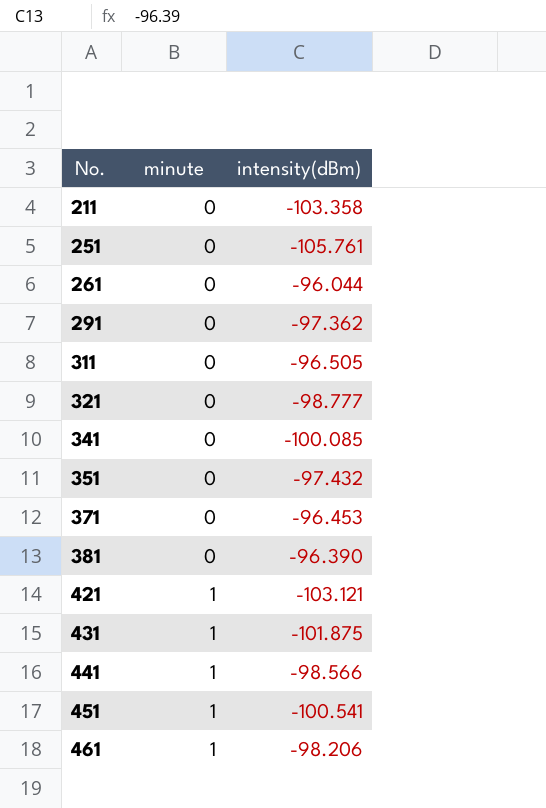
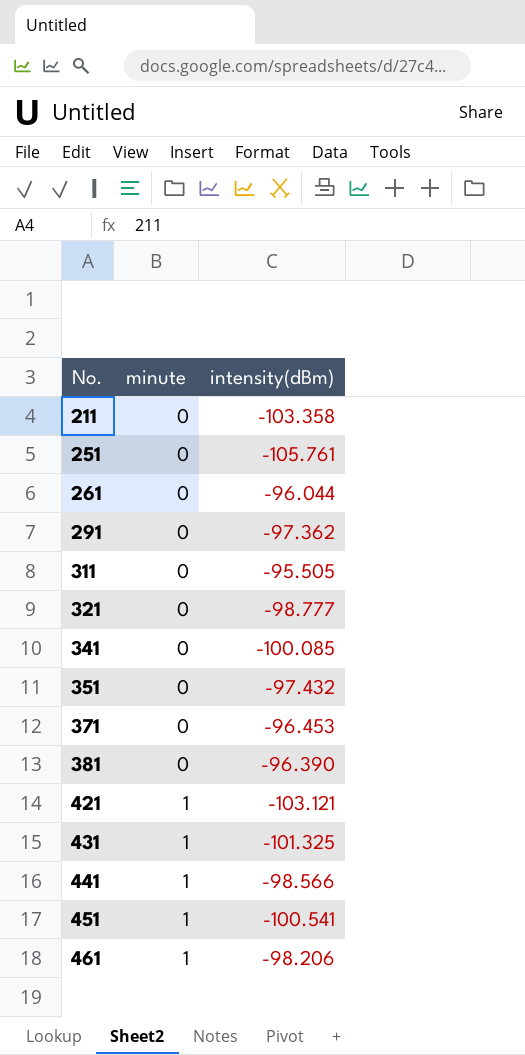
311 | intensity(dBm): -96.505 -> -95.505
431 | intensity(dBm): -101.875 -> -101.325

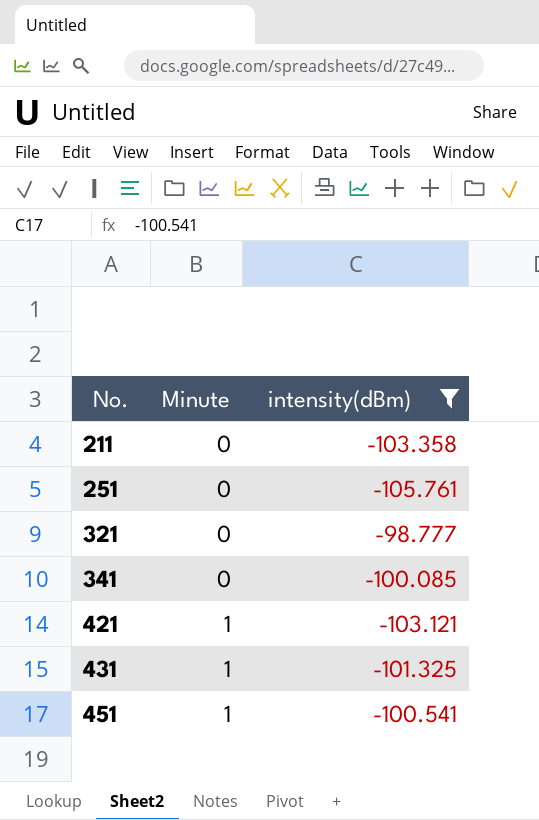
filter: none -> intensity(dBm) <= -98.777
column name: minute -> Minute

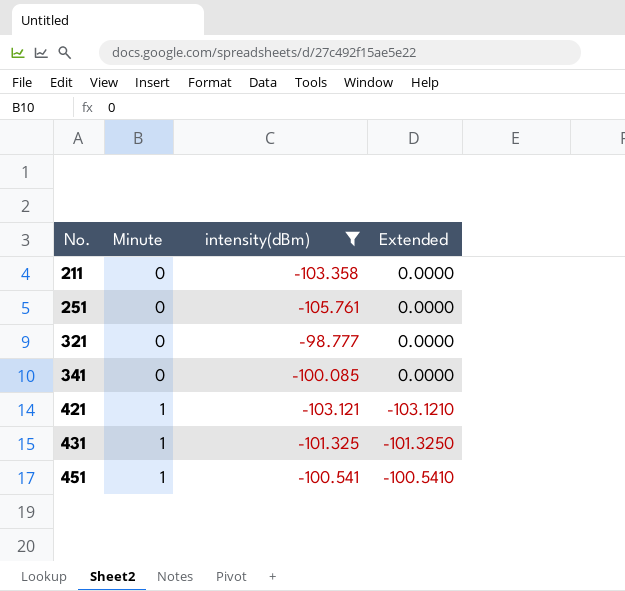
column Extended | formula: none -> [Minute] * [intensity(dBm)]

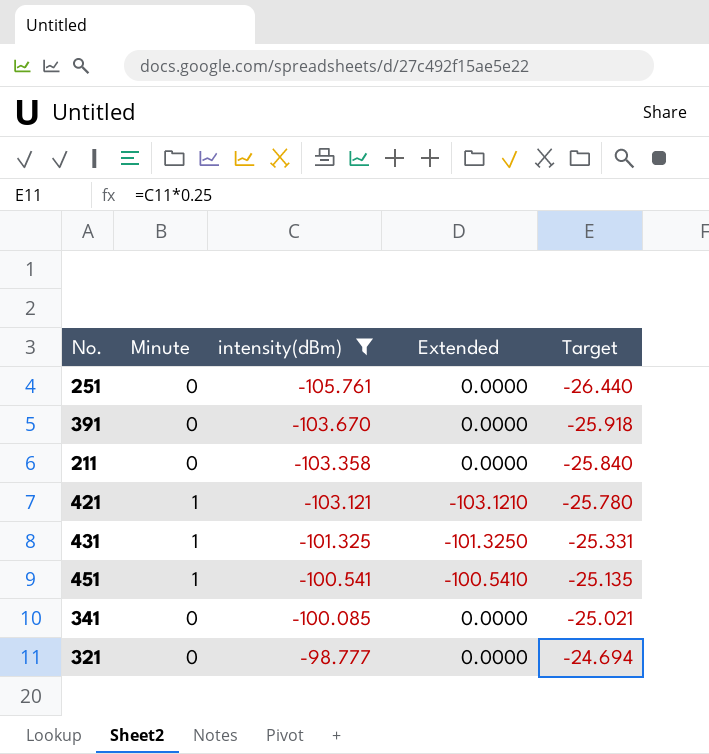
row order: No. ascending -> intensity(dBm) ascending
column Target | formula: none -> [intensity(dBm)] * 0.25
row 391: none -> 0 | -103.670 | 0.0000 | -25.918

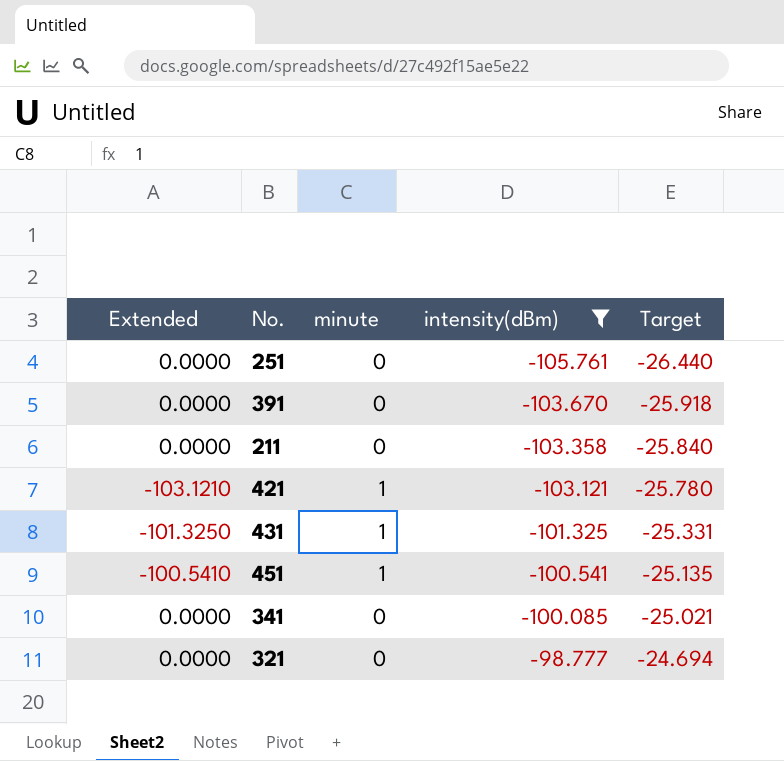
column Extended | position: 4 -> 1
column name: Minute -> minute

